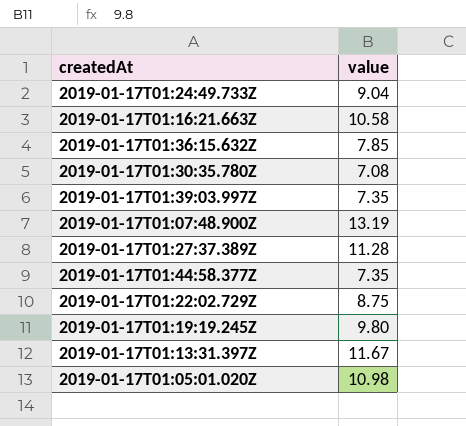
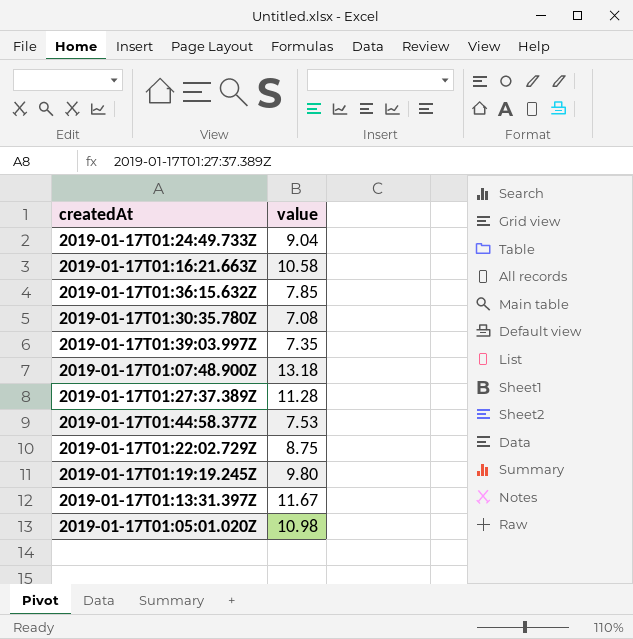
2019-01-17T01:07:48.900Z | value: 13.19 -> 13.18
2019-01-17T01:44:58.377Z | value: 7.35 -> 7.53

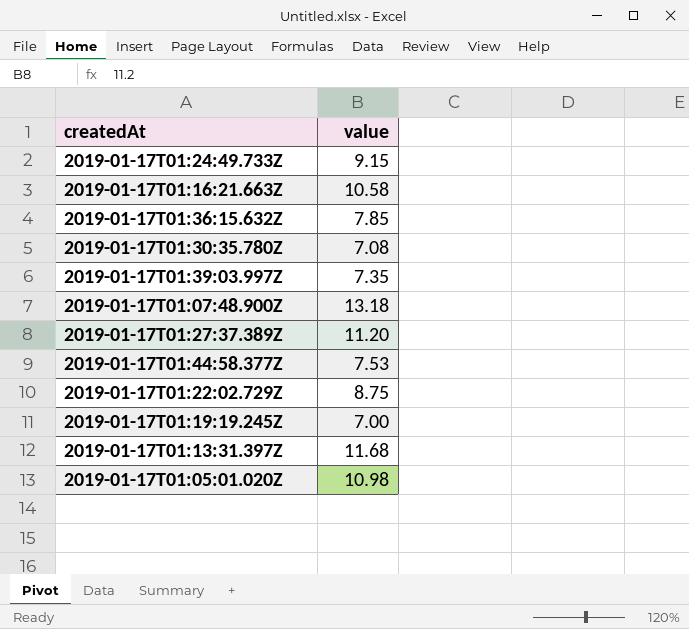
2019-01-17T01:24:49.733Z | value: 9.04 -> 9.15
2019-01-17T01:27:37.389Z | value: 11.28 -> 11.20
2019-01-17T01:19:19.245Z | value: 9.80 -> 7.00
2019-01-17T01:13:31.397Z | value: 11.67 -> 11.68

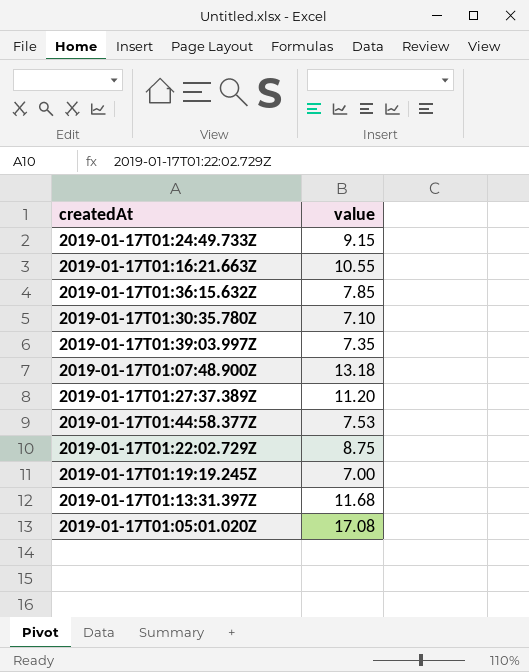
2019-01-17T01:16:21.663Z | value: 10.58 -> 10.55
2019-01-17T01:30:35.780Z | value: 7.08 -> 7.10
2019-01-17T01:05:01.020Z | value: 10.98 -> 17.08

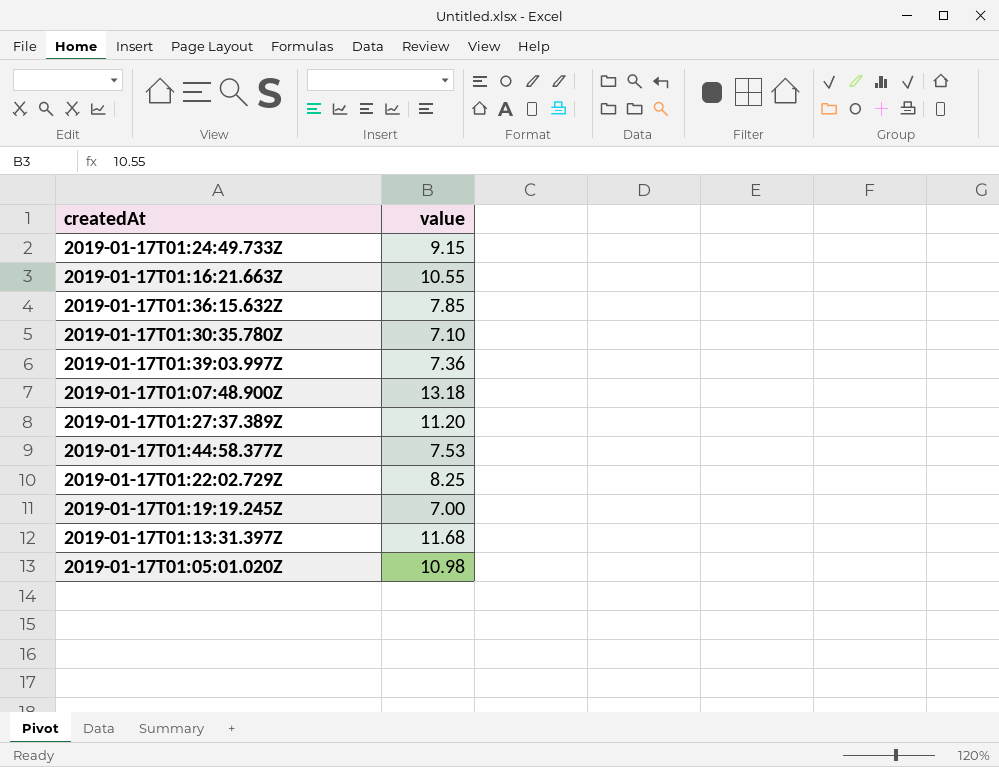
2019-01-17T01:39:03.997Z | value: 7.35 -> 7.36
2019-01-17T01:22:02.729Z | value: 8.75 -> 8.25
2019-01-17T01:05:01.020Z | value: 17.08 -> 10.98

